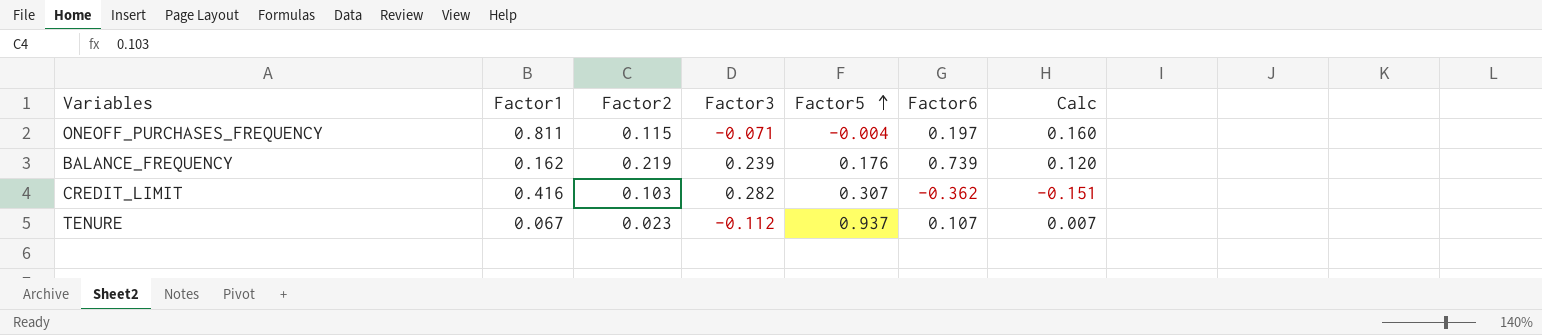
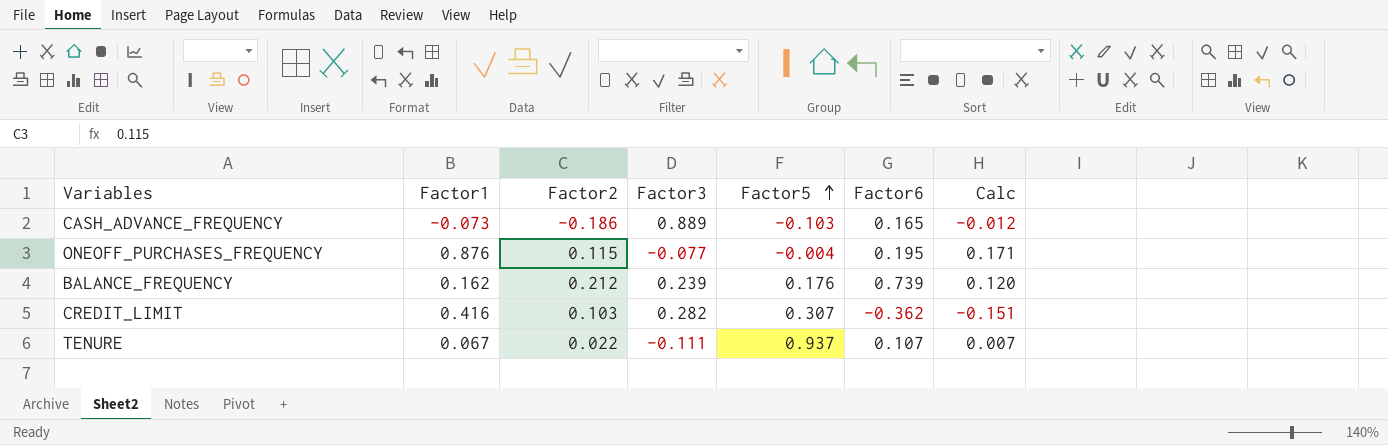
row CASH_ADVANCE_FREQUENCY: none -> -0.073 | -0.186 | 0.889 | -0.103 | 0.165 | -0.012
ONEOFF_PURCHASES_FREQUENCY | Factor1: 0.811 -> 0.876
ONEOFF_PURCHASES_FREQUENCY | Factor3: -0.071 -> -0.077
ONEOFF_PURCHASES_FREQUENCY | Factor6: 0.197 -> 0.195
ONEOFF_PURCHASES_FREQUENCY | Calc: 0.160 -> 0.171
BALANCE_FREQUENCY | Factor2: 0.219 -> 0.212
TENURE | Factor2: 0.023 -> 0.022
TENURE | Factor3: -0.112 -> -0.111

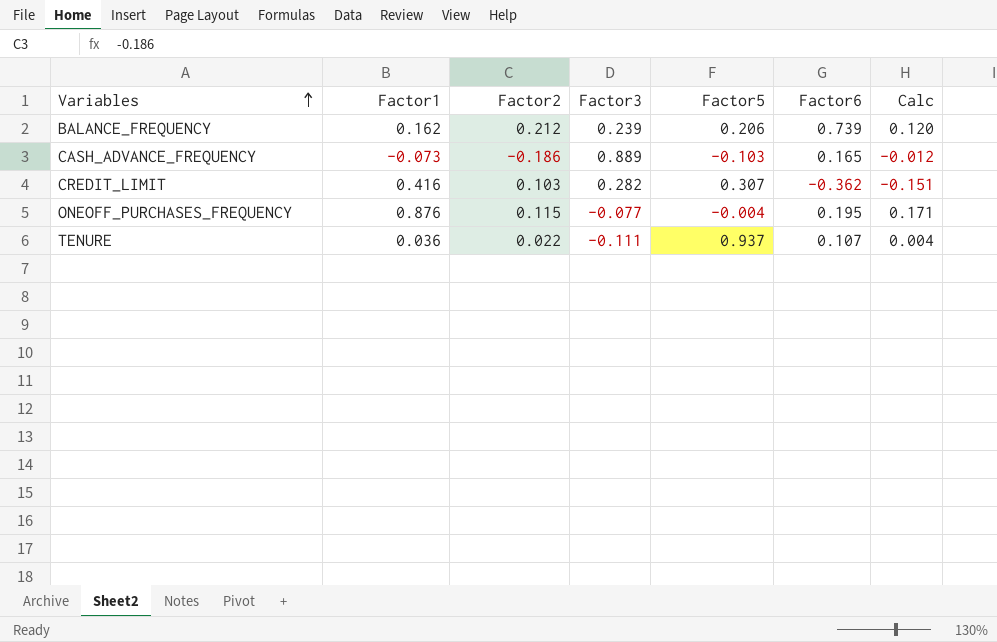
row order: Factor5 ascending -> Variables ascending
BALANCE_FREQUENCY | Factor5: 0.176 -> 0.206
TENURE | Factor1: 0.067 -> 0.036
TENURE | Calc: 0.007 -> 0.004

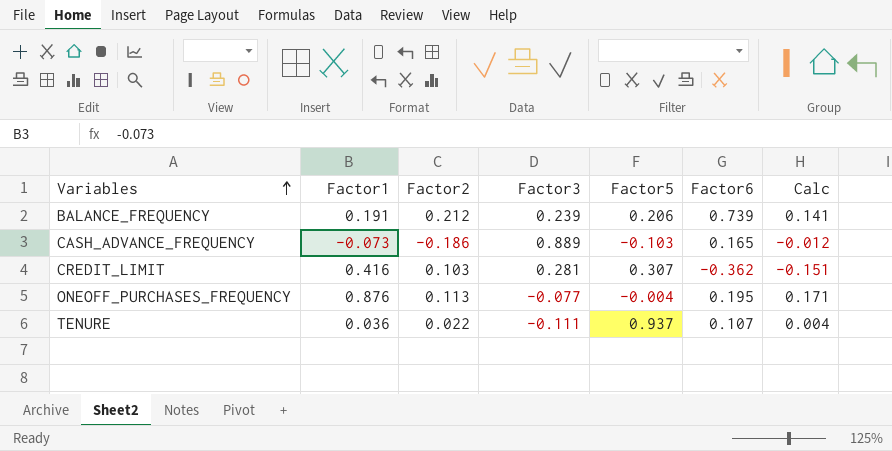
BALANCE_FREQUENCY | Factor1: 0.162 -> 0.191
BALANCE_FREQUENCY | Calc: 0.120 -> 0.141
CREDIT_LIMIT | Factor3: 0.282 -> 0.281
ONEOFF_PURCHASES_FREQUENCY | Factor2: 0.115 -> 0.113

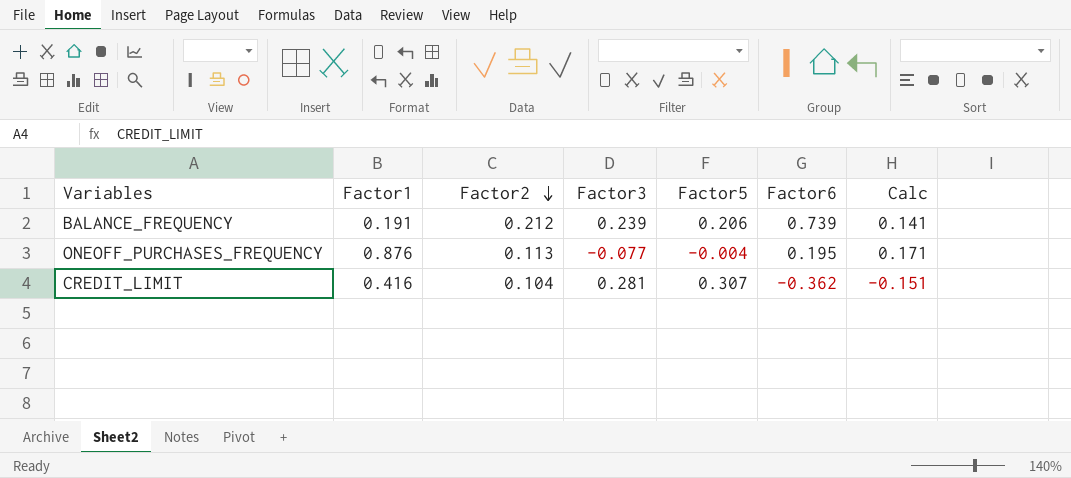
row order: Variables ascending -> Factor2 descending
row CASH_ADVANCE_FREQUENCY: -0.073 | -0.186 | 0.889 | -0.103 | 0.165 | -0.012 -> none
row TENURE: 0.036 | 0.022 | -0.111 | 0.937 | 0.107 | 0.004 -> none
CREDIT_LIMIT | Factor2: 0.103 -> 0.104

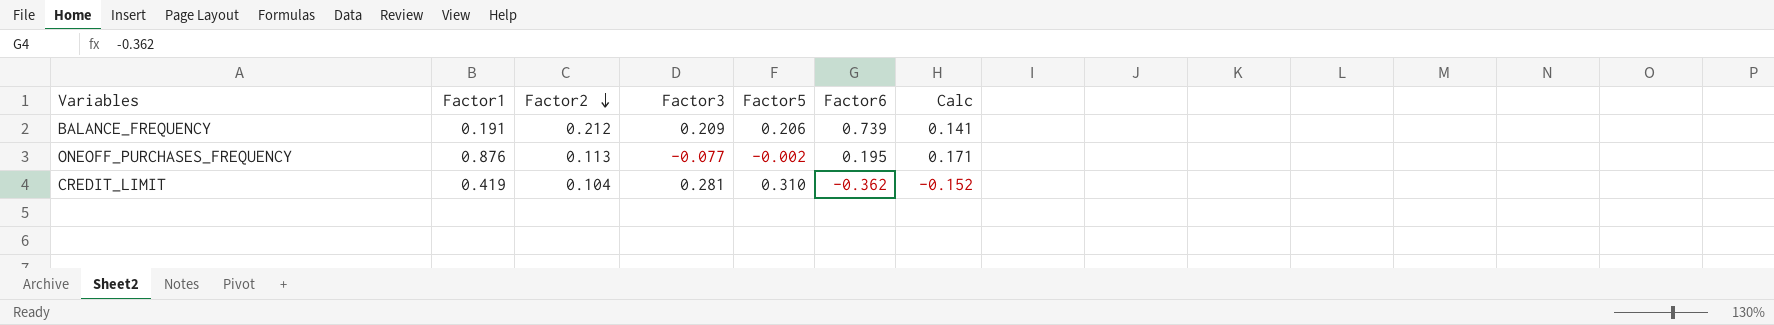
BALANCE_FREQUENCY | Factor3: 0.239 -> 0.209
ONEOFF_PURCHASES_FREQUENCY | Factor5: -0.004 -> -0.002
CREDIT_LIMIT | Factor1: 0.416 -> 0.419
CREDIT_LIMIT | Factor5: 0.307 -> 0.310
CREDIT_LIMIT | Calc: -0.151 -> -0.152

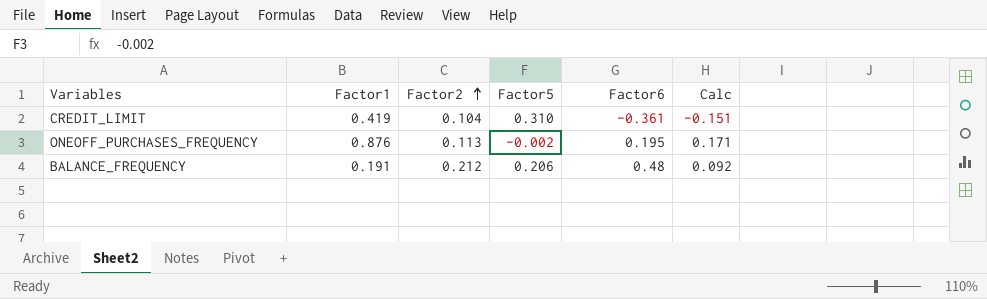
row order: Factor2 descending -> Factor2 ascending
column Factor3 | position: 4 -> none
CREDIT_LIMIT | Factor6: -0.362 -> -0.361
CREDIT_LIMIT | Calc: -0.152 -> -0.151
BALANCE_FREQUENCY | Factor6: 0.739 -> 0.48
BALANCE_FREQUENCY | Calc: 0.141 -> 0.092

